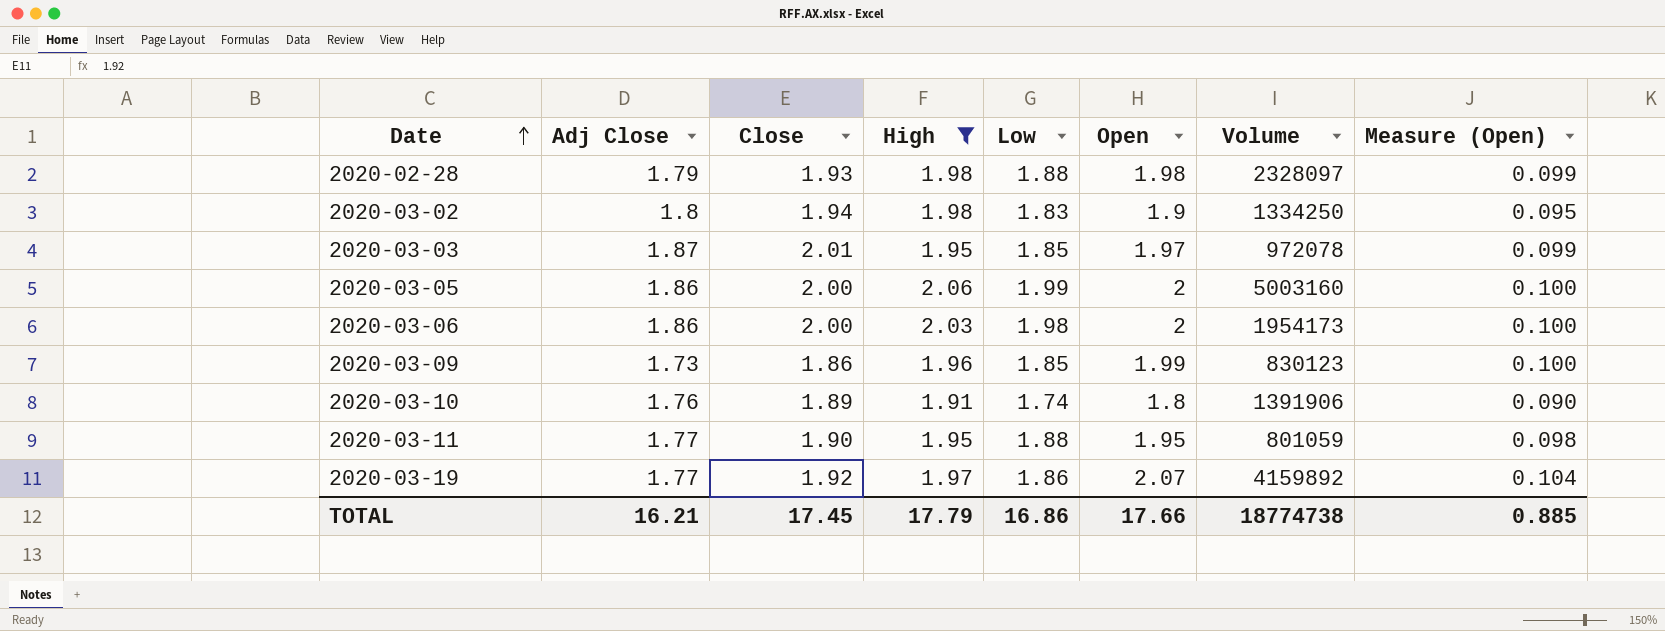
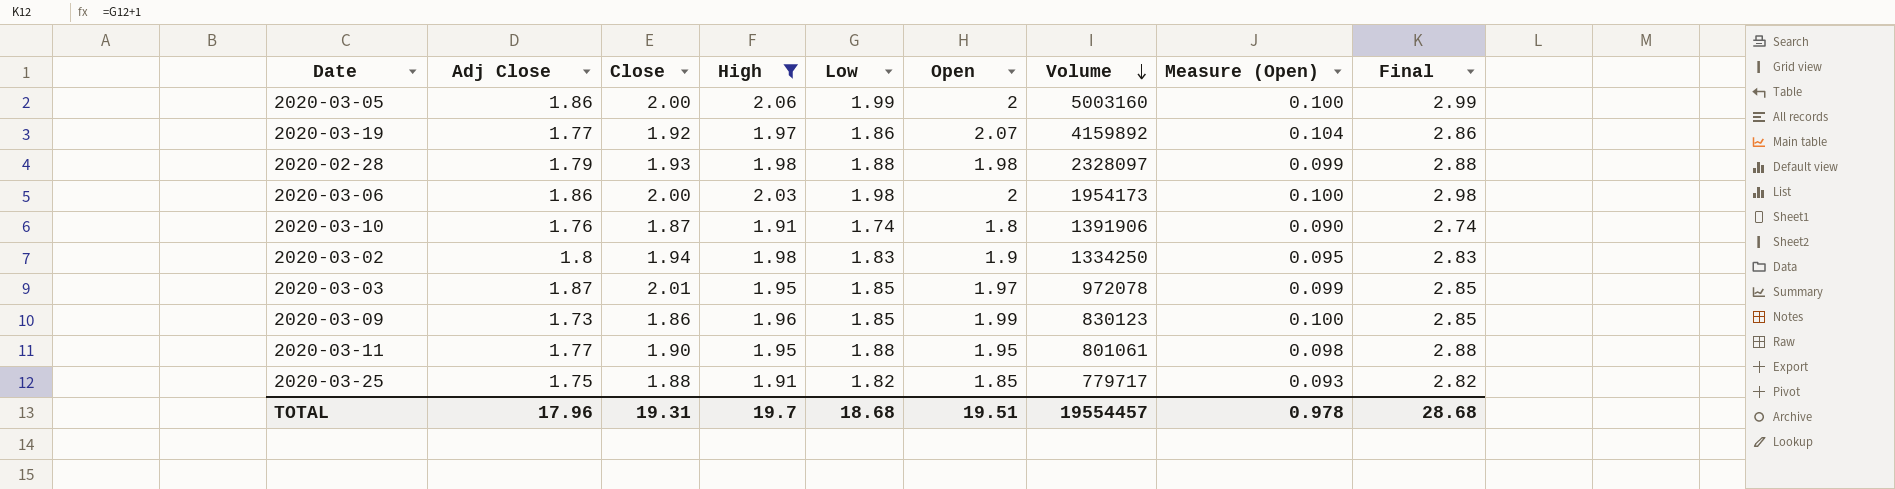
row order: Date ascending -> Volume descending
column Final | formula: none -> [Low] + 1
2020-03-10 | Close: 1.89 -> 1.87
2020-03-11 | Volume: 801059 -> 801061
row 2020-03-25: none -> 1.75 | 1.88 | 1.91 | 1.82 | 1.85 | 779717 | 0.093 | 2.82
TOTAL | Adj Close: 16.21 -> 17.96
TOTAL | Close: 17.45 -> 19.31
TOTAL | High: 17.79 -> 19.7
TOTAL | Low: 16.86 -> 18.68
TOTAL | Open: 17.66 -> 19.51
TOTAL | Volume: 18774738 -> 19554457
TOTAL | Measure (Open): 0.885 -> 0.978

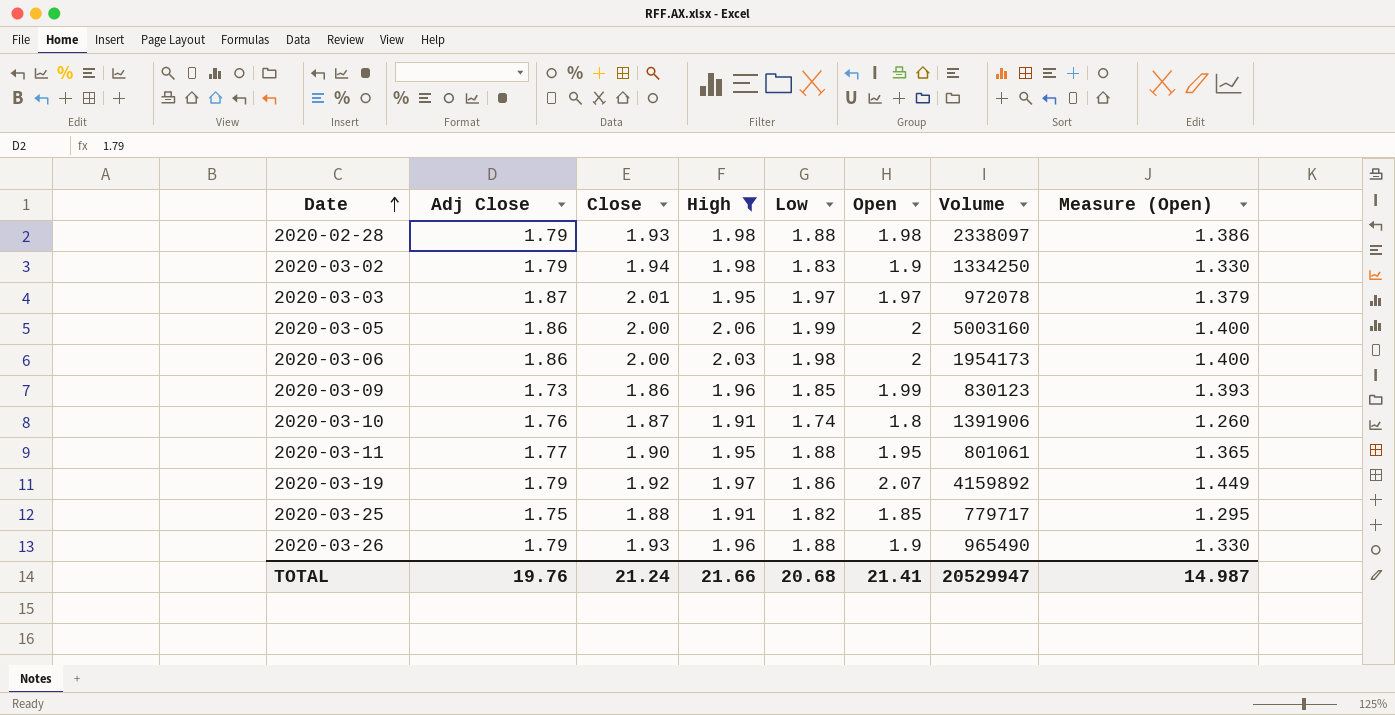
row order: Volume descending -> Date ascending
column Final | formula: [Low] + 1 -> none
column Measure (Open) | formula: [Open] * 0.05 -> [Open] * 0.7
2020-02-28 | Volume: 2328097 -> 2338097
2020-03-02 | Adj Close: 1.8 -> 1.79
2020-03-03 | Low: 1.85 -> 1.97
2020-03-19 | Adj Close: 1.77 -> 1.79
row 2020-03-26: none -> 1.79 | 1.93 | 1.96 | 1.88 | 1.9 | 965490 | 1.330
TOTAL | Adj Close: 17.96 -> 19.76
TOTAL | Close: 19.31 -> 21.24
TOTAL | High: 19.7 -> 21.66
TOTAL | Low: 18.68 -> 20.68
TOTAL | Open: 19.51 -> 21.41
TOTAL | Volume: 19554457 -> 20529947
TOTAL | Measure (Open): 0.978 -> 14.987

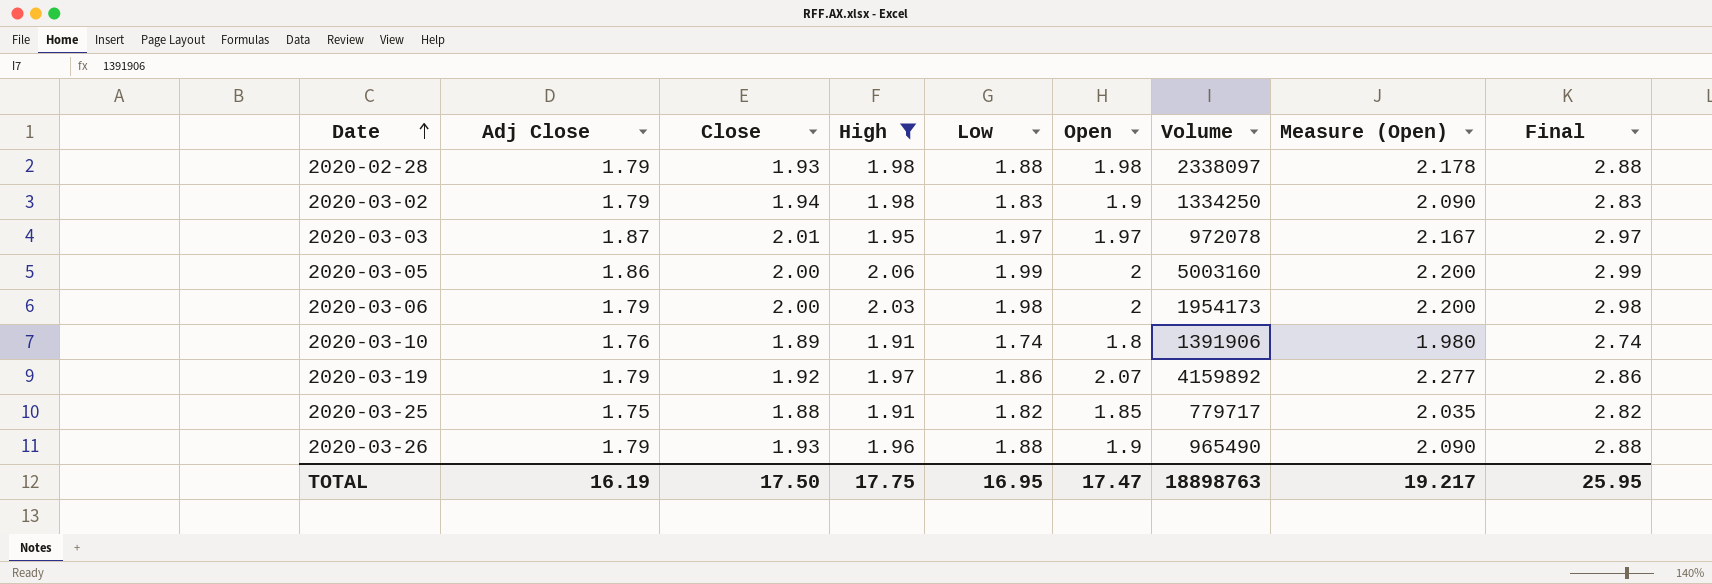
column Measure (Open) | formula: [Open] * 0.7 -> [Open] * 1.1
column Final | formula: none -> [Low] + 1
row 2020-03-09: 1.73 | 1.86 | 1.96 | 1.85 | 1.99 | 830123 | 1.393 -> none
row 2020-03-11: 1.77 | 1.90 | 1.95 | 1.88 | 1.95 | 801061 | 1.365 -> none
2020-03-06 | Adj Close: 1.86 -> 1.79
2020-03-10 | Close: 1.87 -> 1.89
TOTAL | Adj Close: 19.76 -> 16.19
TOTAL | Close: 21.24 -> 17.50
TOTAL | High: 21.66 -> 17.75
TOTAL | Low: 20.68 -> 16.95
TOTAL | Open: 21.41 -> 17.47
TOTAL | Volume: 20529947 -> 18898763
TOTAL | Measure (Open): 14.987 -> 19.217

